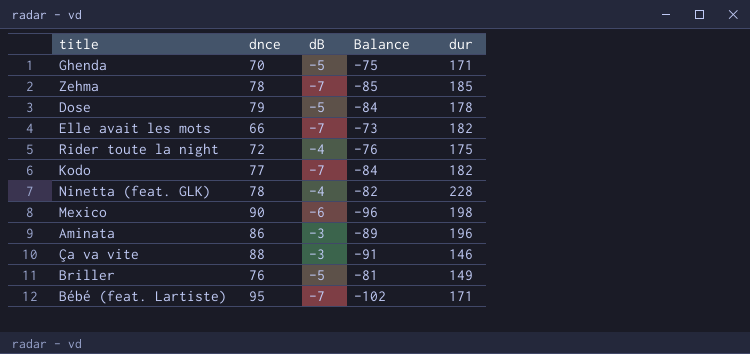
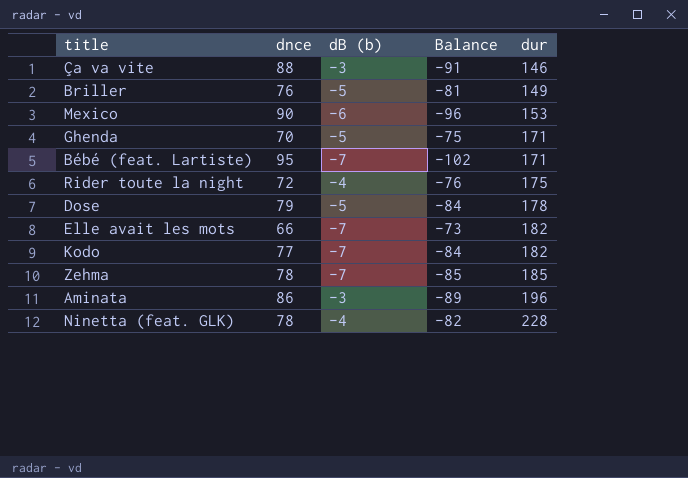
row order: none -> dur ascending
column name: dB -> dB (b)
Mexico | dur: 198 -> 153

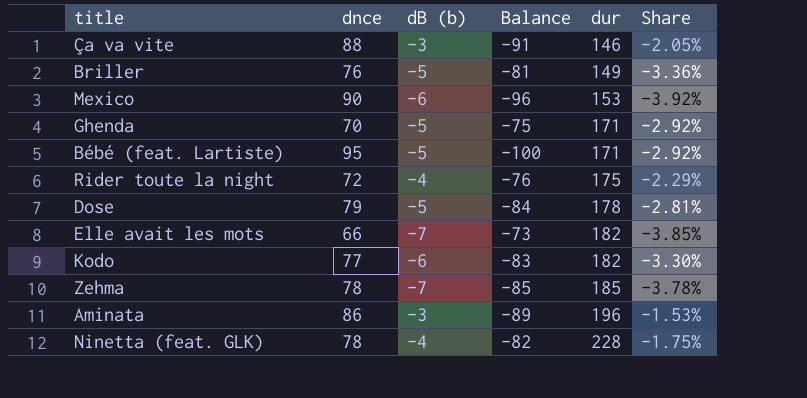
column Share | formula: none -> [dB (b)] / [dur]
Bébé (feat. Lartiste) | dB (b): -7 -> -5
Bébé (feat. Lartiste) | Balance: -102 -> -100
Kodo | dB (b): -7 -> -6
Kodo | Balance: -84 -> -83

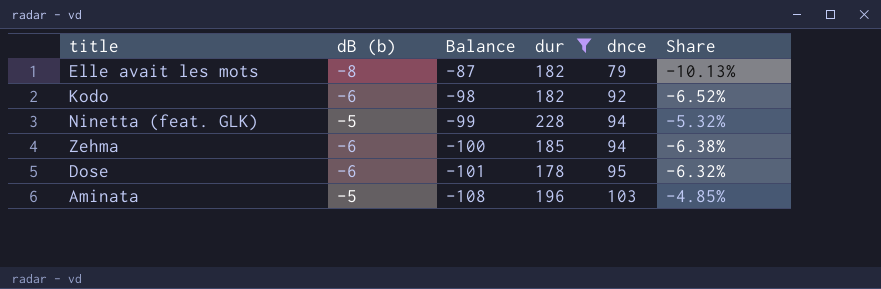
filter: none -> dur >= 178
row order: dur ascending -> Balance descending
column dnce | position: 2 -> 5
column Share | formula: [dB (b)] / [dur] -> [dB (b)] / [dnce]
Elle avait les mots | dB (b): -7 -> -8
Elle avait les mots | Balance: -73 -> -87
Elle avait les mots | dnce: 66 -> 79
Kodo | Balance: -83 -> -98
Kodo | dnce: 77 -> 92
Ninetta (feat. GLK) | dB (b): -4 -> -5
Ninetta (feat. GLK) | Balance: -82 -> -99
Ninetta (feat. GLK) | dnce: 78 -> 94
Zehma | dB (b): -7 -> -6
Zehma | Balance: -85 -> -100
Zehma | dnce: 78 -> 94
Dose | dB (b): -5 -> -6
Dose | Balance: -84 -> -101
Dose | dnce: 79 -> 95
Aminata | dB (b): -3 -> -5
Aminata | Balance: -89 -> -108
Aminata | dnce: 86 -> 103

